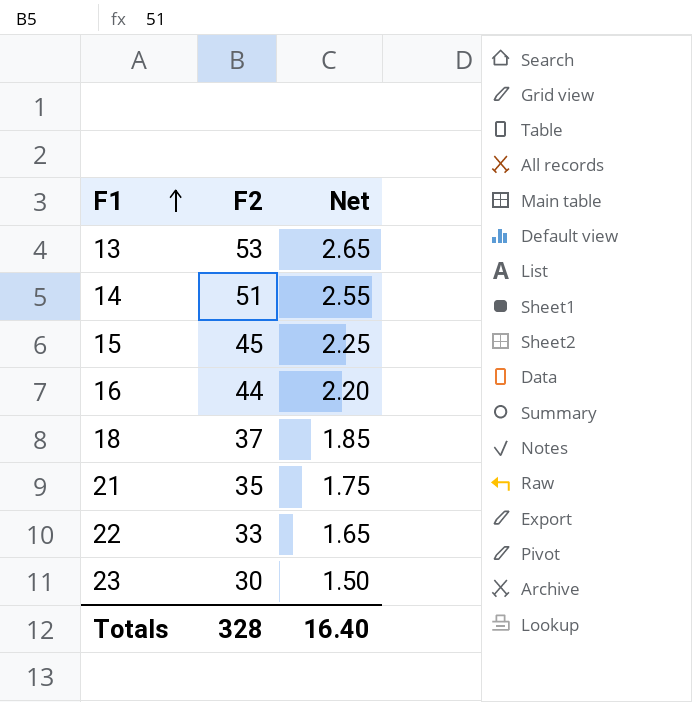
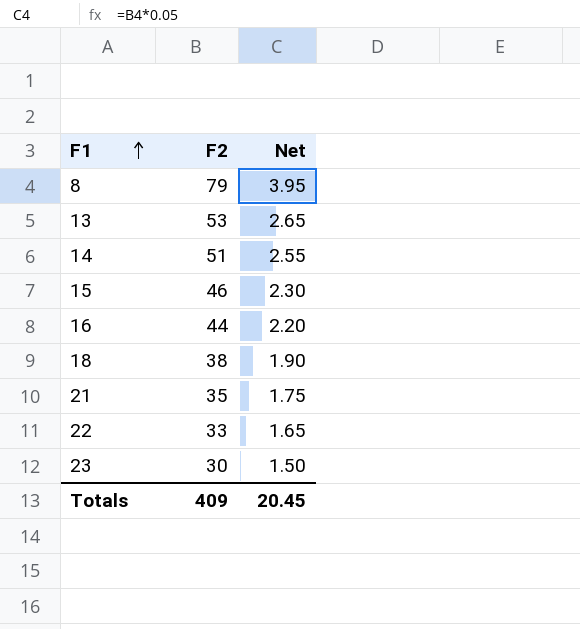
row 8: none -> 79 | 3.95
15 | F2: 45 -> 46
15 | Net: 2.25 -> 2.30
18 | F2: 37 -> 38
18 | Net: 1.85 -> 1.90
Totals | F2: 328 -> 409
Totals | Net: 16.40 -> 20.45

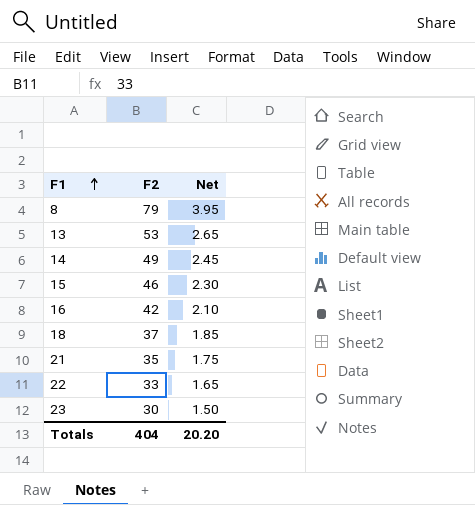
14 | F2: 51 -> 49
14 | Net: 2.55 -> 2.45
16 | F2: 44 -> 42
16 | Net: 2.20 -> 2.10
18 | F2: 38 -> 37
18 | Net: 1.90 -> 1.85
Totals | F2: 409 -> 404
Totals | Net: 20.45 -> 20.20

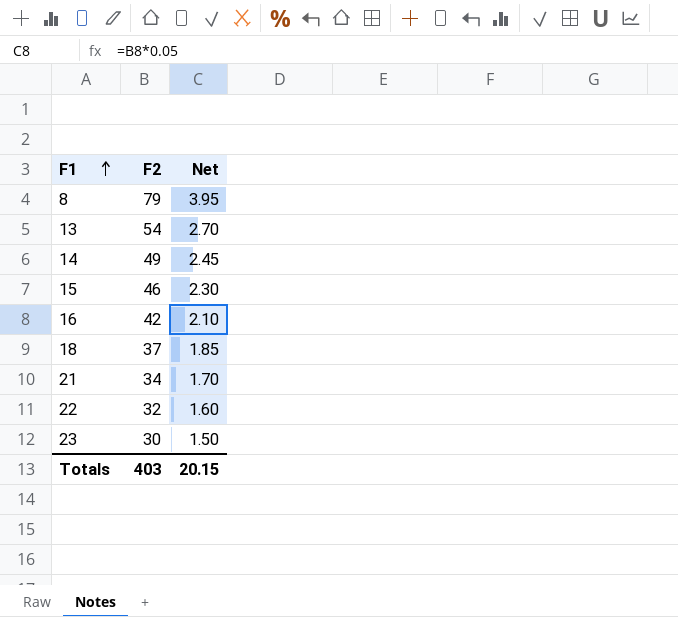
13 | F2: 53 -> 54
13 | Net: 2.65 -> 2.70
21 | F2: 35 -> 34
21 | Net: 1.75 -> 1.70
22 | F2: 33 -> 32
22 | Net: 1.65 -> 1.60
Totals | F2: 404 -> 403
Totals | Net: 20.20 -> 20.15

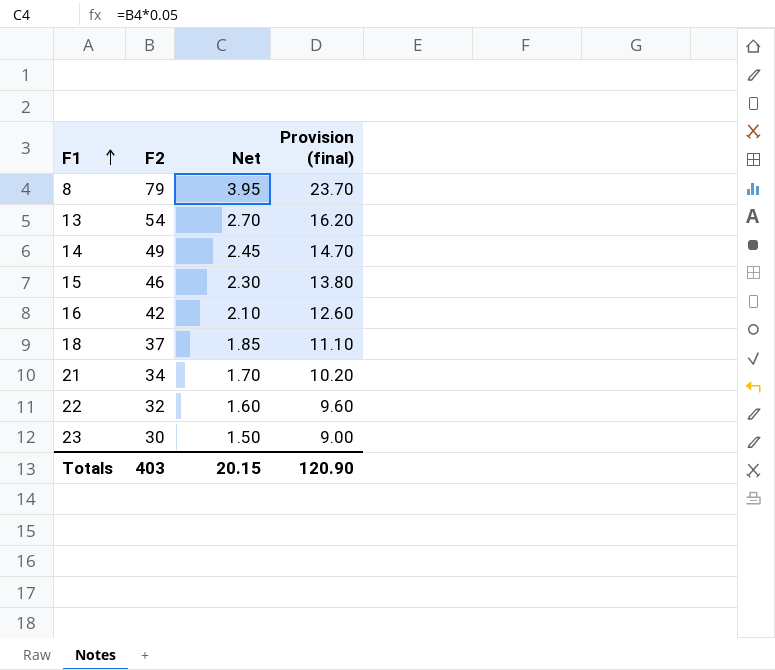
column Provision (final) | formula: none -> [F2] * 0.3

